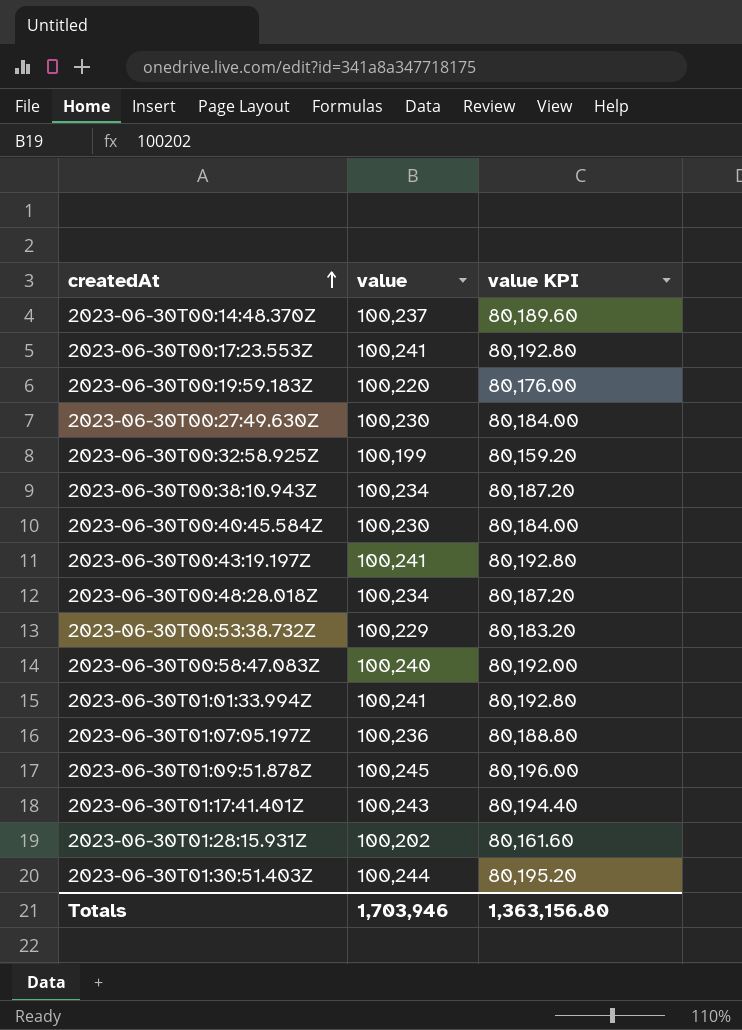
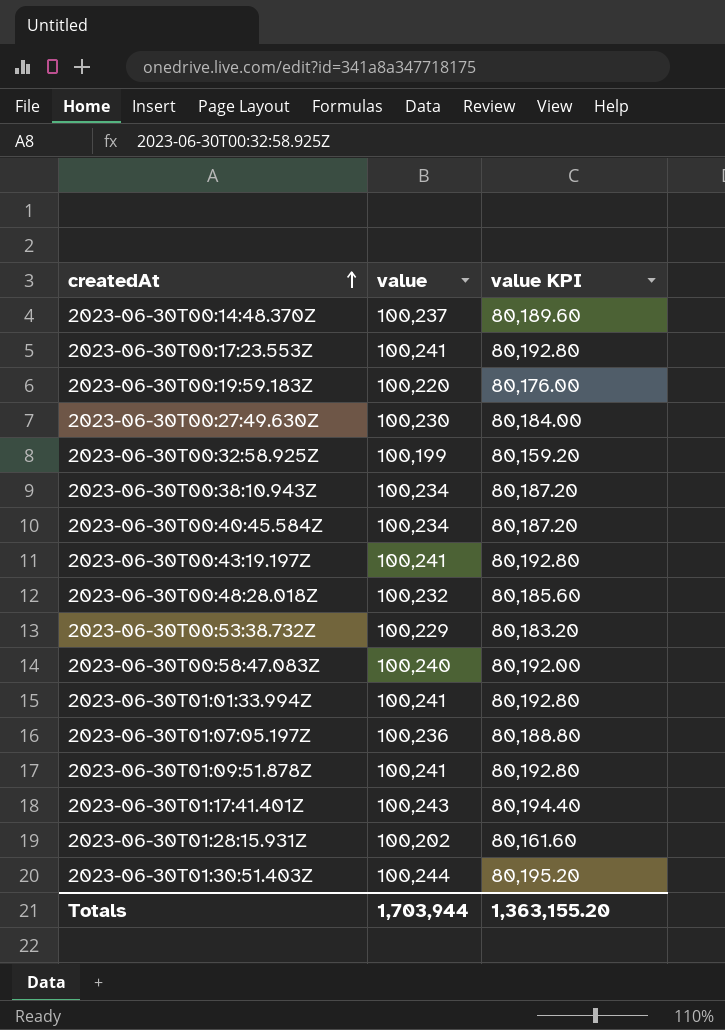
2023-06-30T00:40:45.584Z | value: 100,230 -> 100,234
2023-06-30T00:40:45.584Z | value KPI: 80,184.00 -> 80,187.20
2023-06-30T00:48:28.018Z | value: 100,234 -> 100,232
2023-06-30T00:48:28.018Z | value KPI: 80,187.20 -> 80,185.60
2023-06-30T01:09:51.878Z | value: 100,245 -> 100,241
2023-06-30T01:09:51.878Z | value KPI: 80,196.00 -> 80,192.80
Totals | value: 1,703,946 -> 1,703,944
Totals | value KPI: 1,363,156.80 -> 1,363,155.20

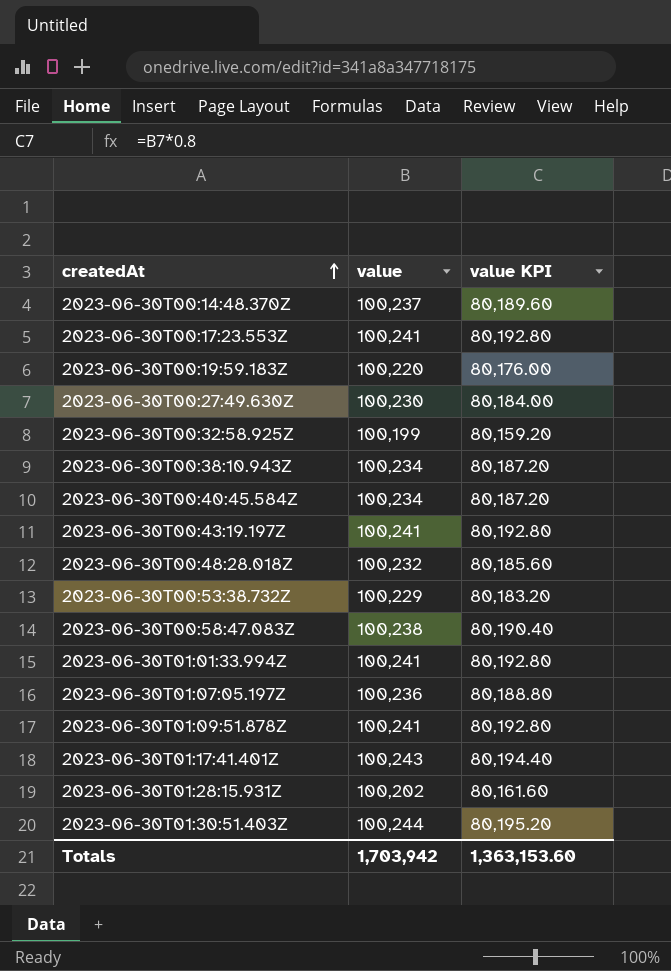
2023-06-30T00:58:47.083Z | value: 100,240 -> 100,238
2023-06-30T00:58:47.083Z | value KPI: 80,192.00 -> 80,190.40
Totals | value: 1,703,944 -> 1,703,942
Totals | value KPI: 1,363,155.20 -> 1,363,153.60

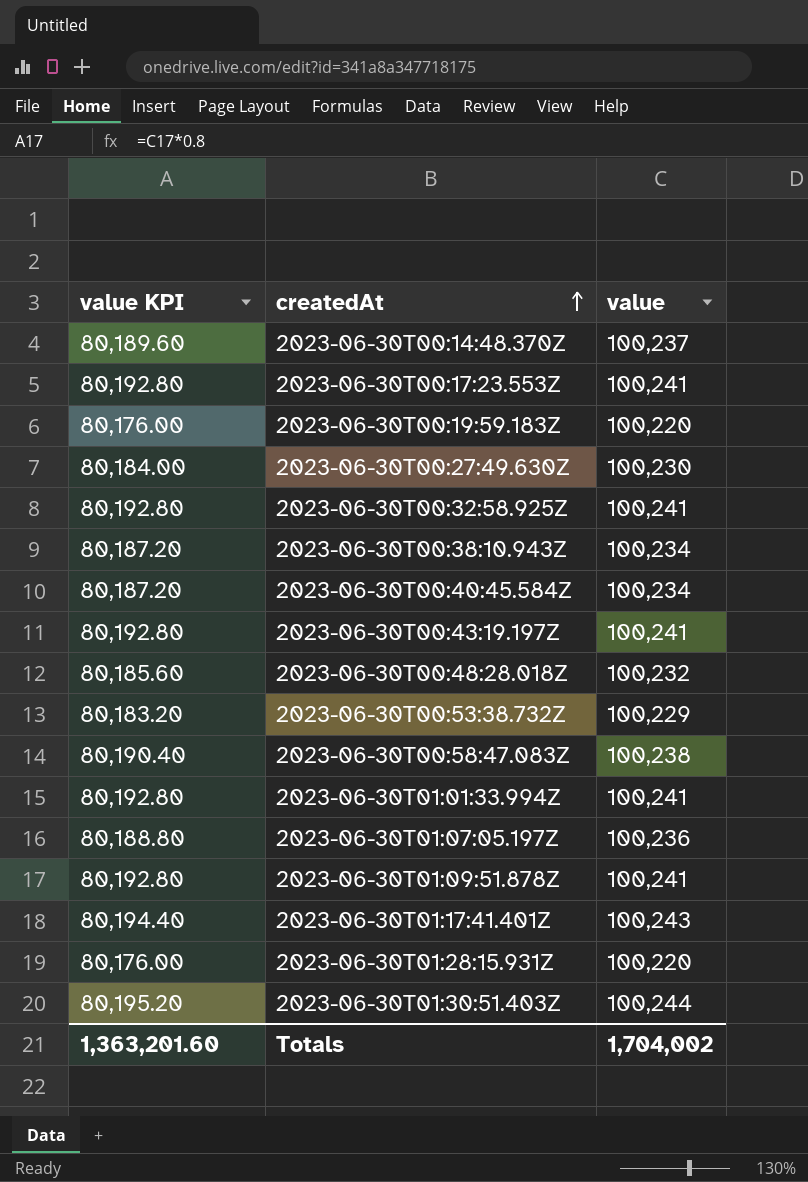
column value KPI | position: 3 -> 1
2023-06-30T00:32:58.925Z | value KPI: 80,159.20 -> 80,192.80
2023-06-30T00:32:58.925Z | value: 100,199 -> 100,241
2023-06-30T01:28:15.931Z | value KPI: 80,161.60 -> 80,176.00
2023-06-30T01:28:15.931Z | value: 100,202 -> 100,220
Totals | value KPI: 1,363,153.60 -> 1,363,201.60
Totals | value: 1,703,942 -> 1,704,002

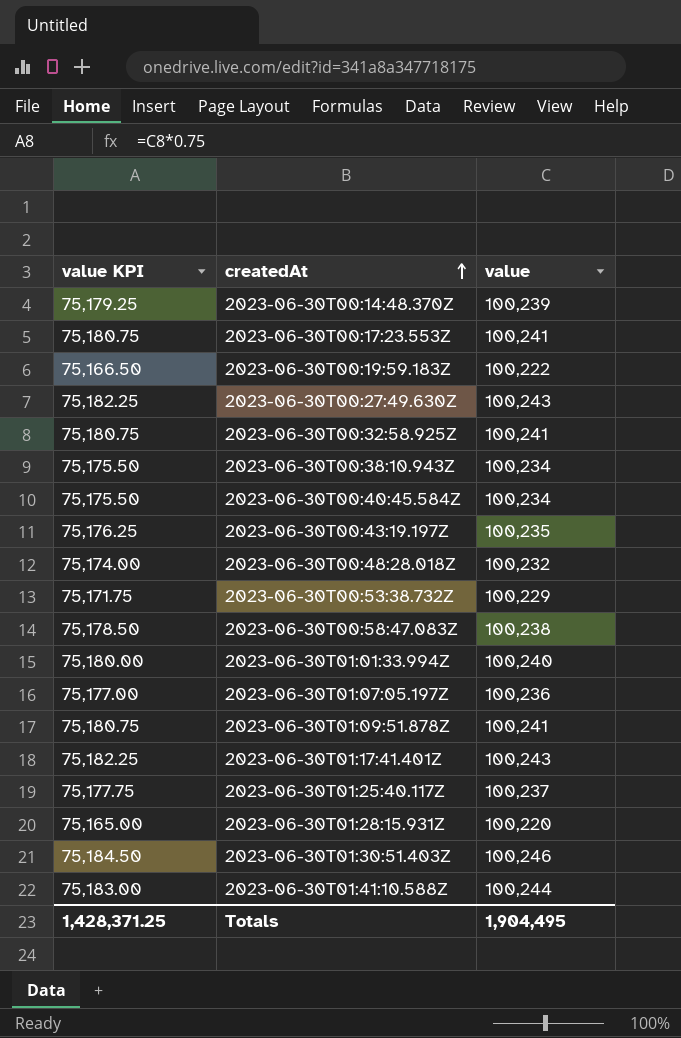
column value KPI | formula: [value] * 0.8 -> [value] * 0.75
2023-06-30T00:14:48.370Z | value: 100,237 -> 100,239
2023-06-30T00:19:59.183Z | value: 100,220 -> 100,222
2023-06-30T00:27:49.630Z | value: 100,230 -> 100,243
2023-06-30T00:43:19.197Z | value: 100,241 -> 100,235
2023-06-30T01:01:33.994Z | value: 100,241 -> 100,240
row 2023-06-30T01:25:40.117Z: none -> 75,177.75 | 100,237
2023-06-30T01:30:51.403Z | value: 100,244 -> 100,246
row 2023-06-30T01:41:10.588Z: none -> 75,183.00 | 100,244
Totals | value KPI: 1,363,201.60 -> 1,428,371.25
Totals | value: 1,704,002 -> 1,904,495

